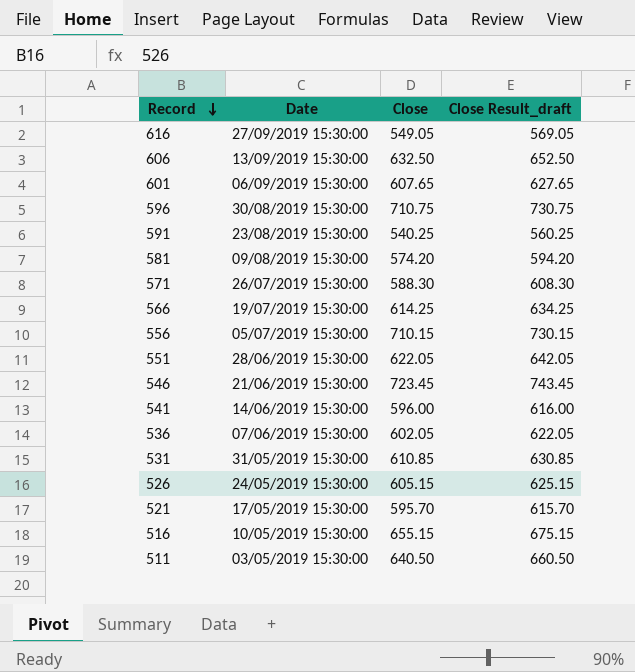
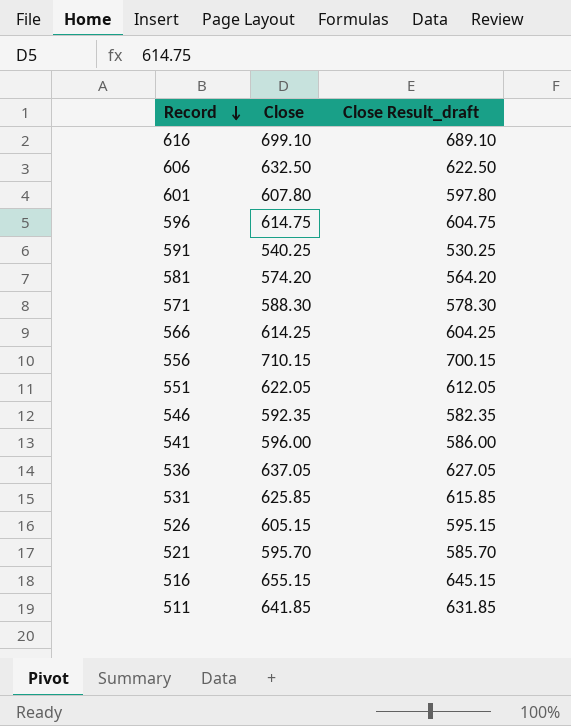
column Date | position: 2 -> none
column Close Result_draft | formula: [Close] + 20 -> [Close] - 10
616 | Close: 549.05 -> 699.10
601 | Close: 607.65 -> 607.80
596 | Close: 710.75 -> 614.75
546 | Close: 723.45 -> 592.35
536 | Close: 602.05 -> 637.05
531 | Close: 610.85 -> 625.85
511 | Close: 640.50 -> 641.85

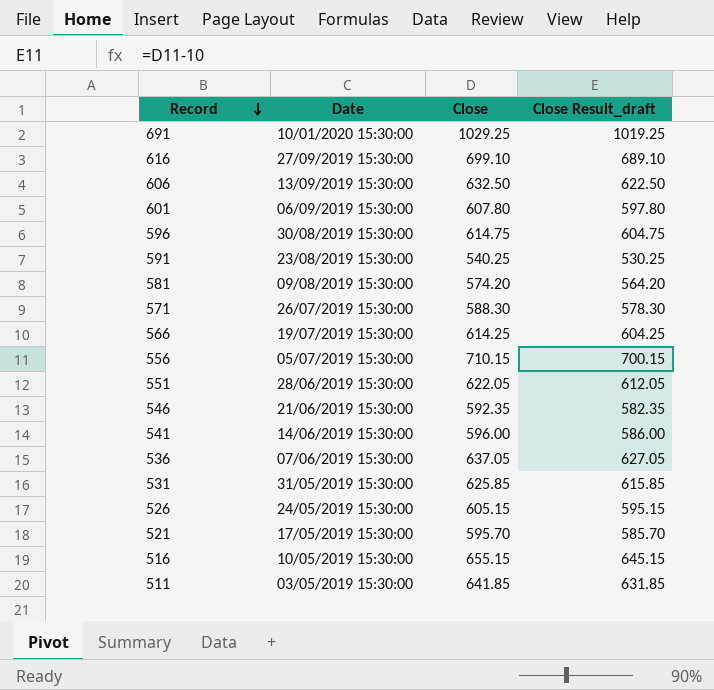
column Date | position: none -> 2
row 691: none -> 10/01/2020 15:30:00 | 1029.25 | 1019.25

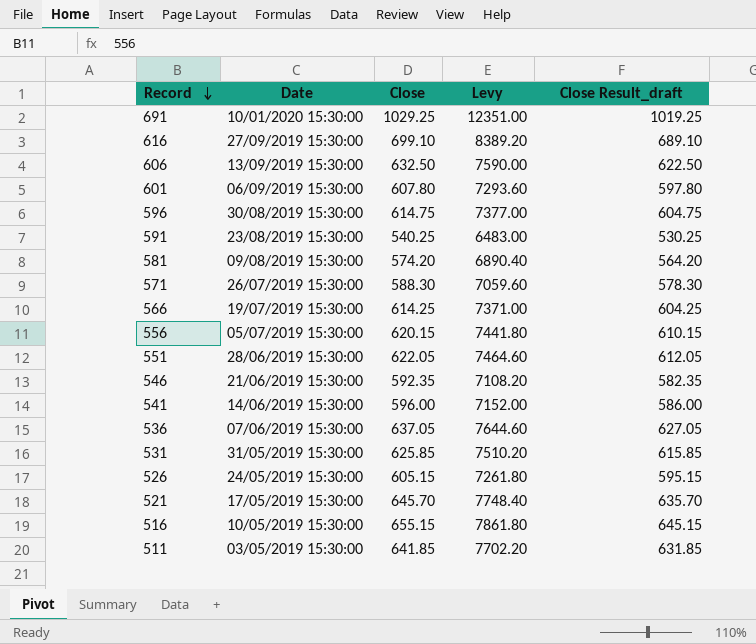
column Levy | formula: none -> [Close] * 12
556 | Close: 710.15 -> 620.15
556 | Close Result_draft: 700.15 -> 610.15
521 | Close: 595.70 -> 645.70
521 | Close Result_draft: 585.70 -> 635.70

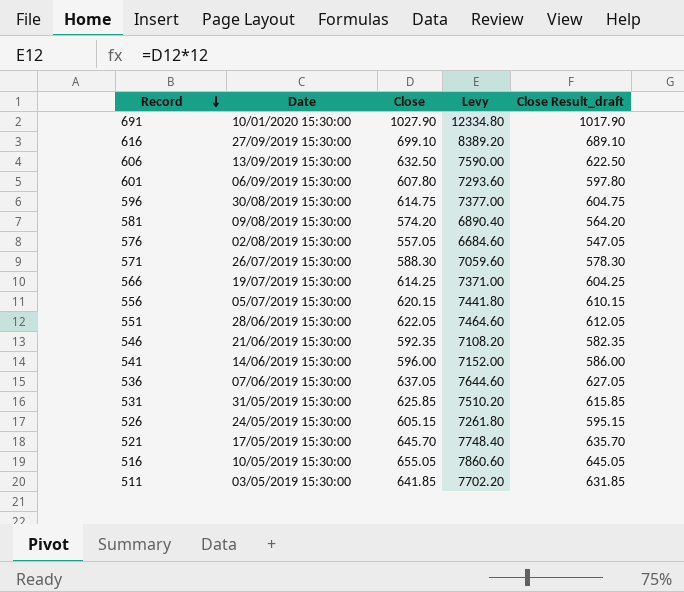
row 591: 23/08/2019 15:30:00 | 540.25 | 6483.00 | 530.25 -> none
691 | Close: 1029.25 -> 1027.90
691 | Levy: 12351.00 -> 12334.80
691 | Close Result_draft: 1019.25 -> 1017.90
row 576: none -> 02/08/2019 15:30:00 | 557.05 | 6684.60 | 547.05
516 | Close: 655.15 -> 655.05
516 | Levy: 7861.80 -> 7860.60
516 | Close Result_draft: 645.15 -> 645.05

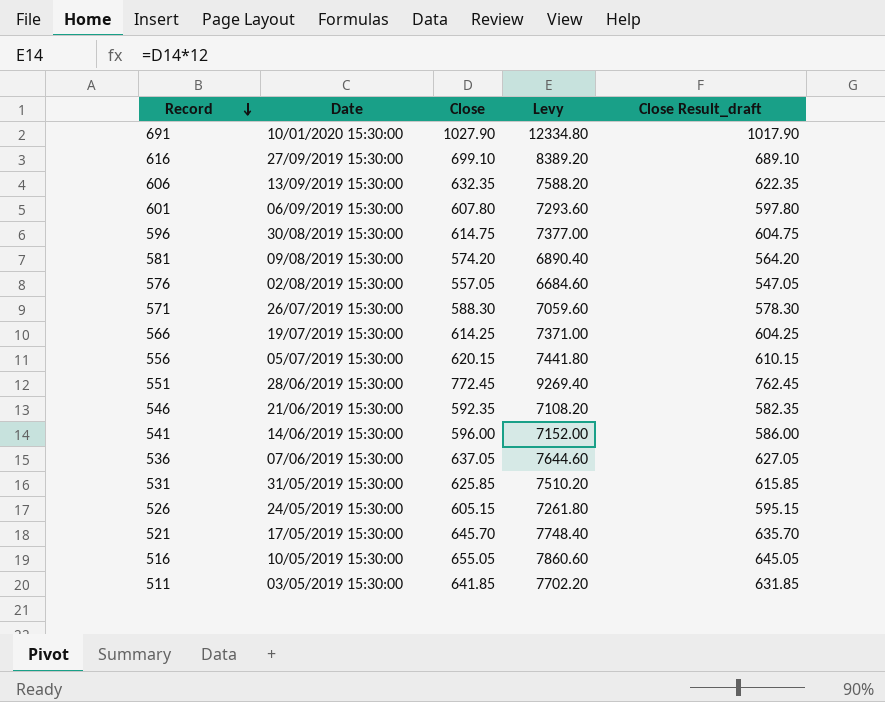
606 | Close: 632.50 -> 632.35
606 | Levy: 7590.00 -> 7588.20
606 | Close Result_draft: 622.50 -> 622.35
551 | Close: 622.05 -> 772.45
551 | Levy: 7464.60 -> 9269.40
551 | Close Result_draft: 612.05 -> 762.45

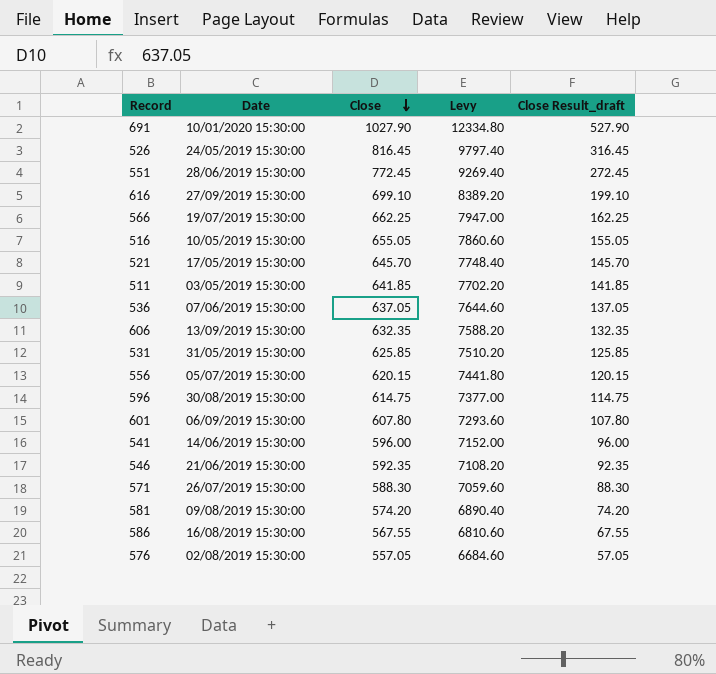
row order: Record descending -> Close descending
column Close Result_draft | formula: [Close] - 10 -> [Close] - 500
526 | Close: 605.15 -> 816.45
526 | Levy: 7261.80 -> 9797.40
566 | Close: 614.25 -> 662.25
566 | Levy: 7371.00 -> 7947.00
row 586: none -> 16/08/2019 15:30:00 | 567.55 | 6810.60 | 67.55

